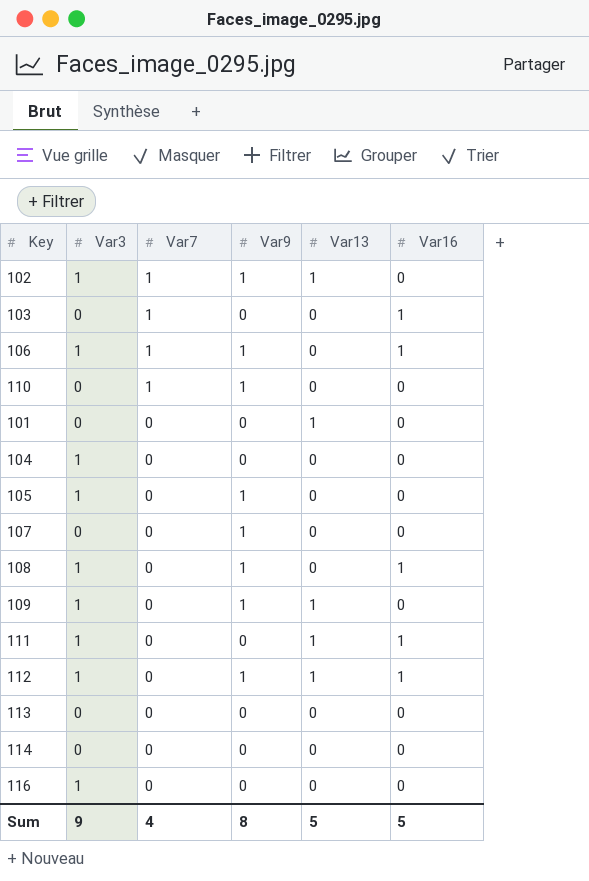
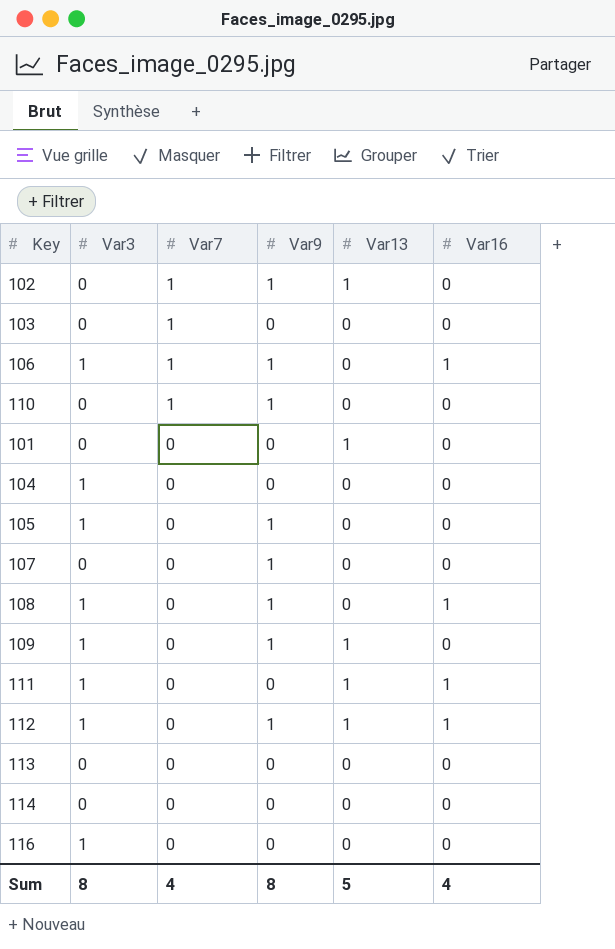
102 | Var3: 1 -> 0
103 | Var16: 1 -> 0
Sum | Var3: 9 -> 8
Sum | Var16: 5 -> 4

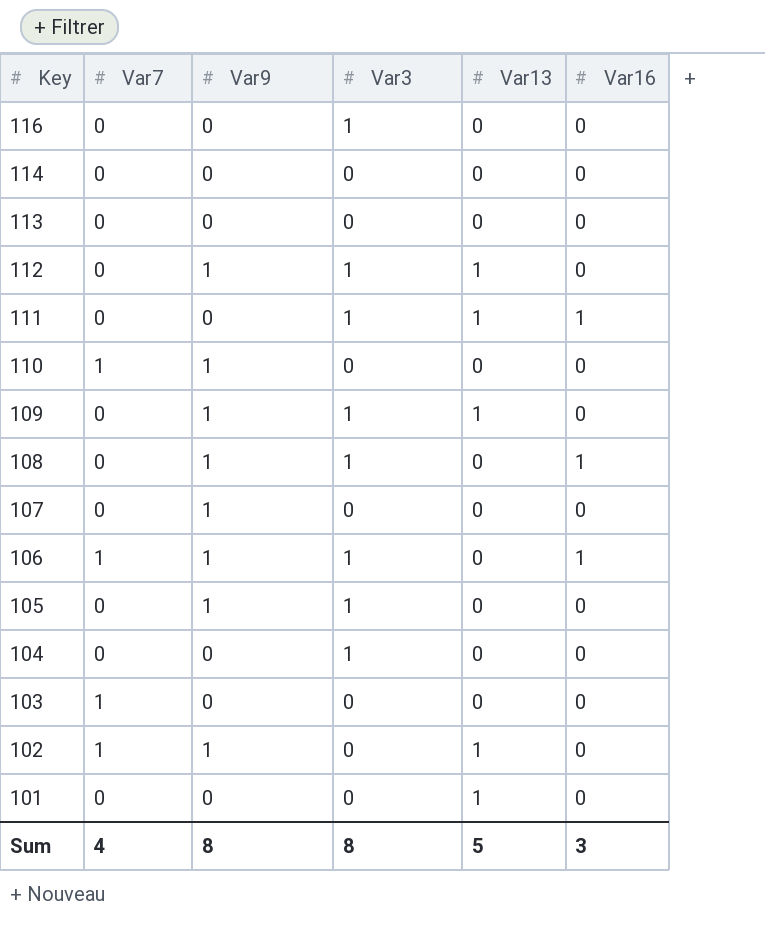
row order: Var7 descending -> Key descending
column Var3 | position: 2 -> 4
112 | Var16: 1 -> 0
Sum | Var16: 4 -> 3

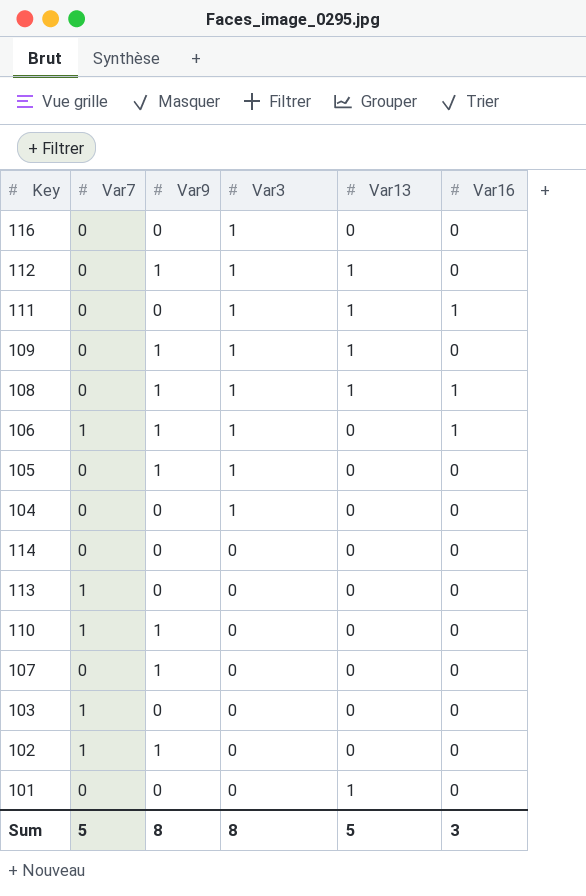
row order: Key descending -> Var3 descending
108 | Var13: 0 -> 1
113 | Var7: 0 -> 1
102 | Var13: 1 -> 0
Sum | Var7: 4 -> 5

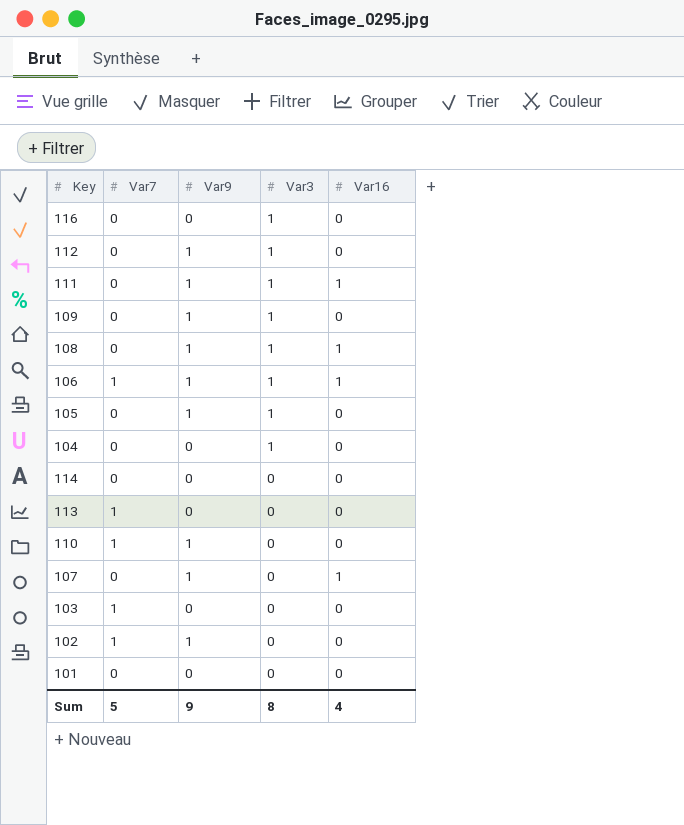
column Var13 | position: 5 -> none
111 | Var9: 0 -> 1
107 | Var16: 0 -> 1
Sum | Var9: 8 -> 9
Sum | Var16: 3 -> 4

